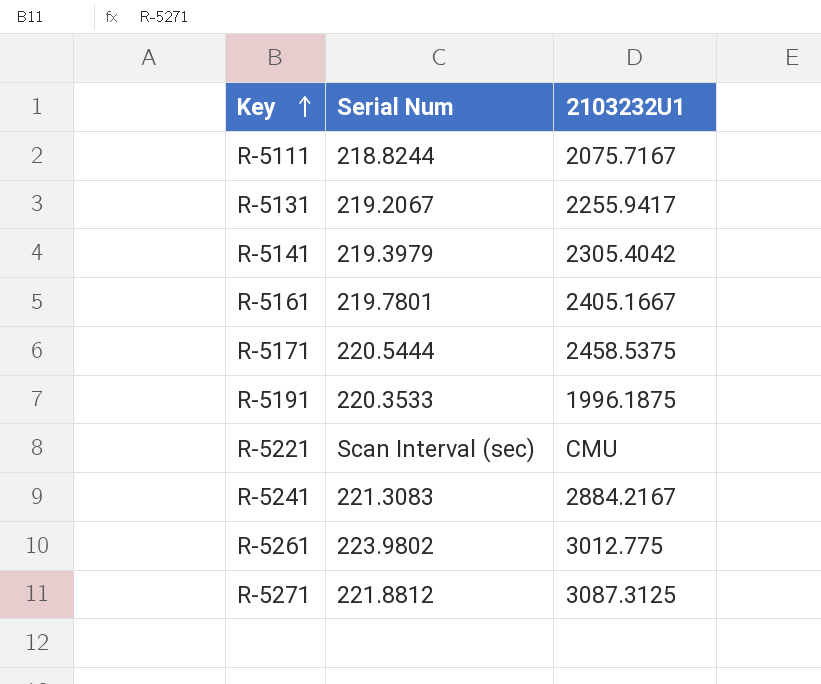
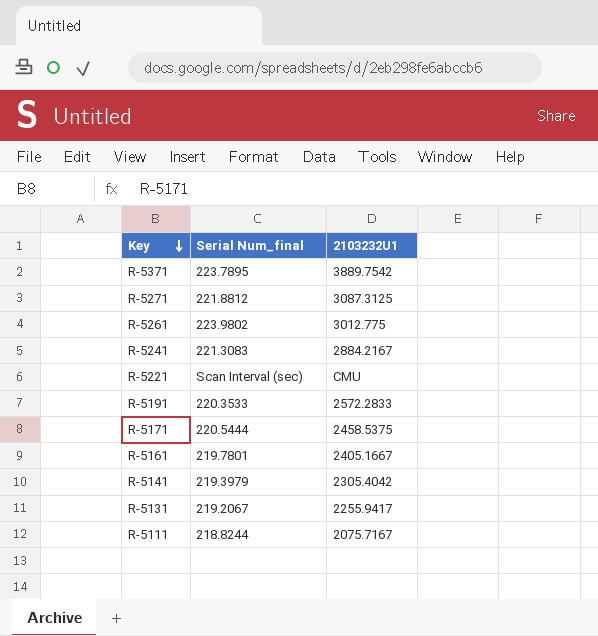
row order: Key ascending -> Key descending
column name: Serial Num -> Serial Num_final
row R-5371: none -> 223.7895 | 3889.7542
R-5191 | 2103232U1: 1996.1875 -> 2572.2833

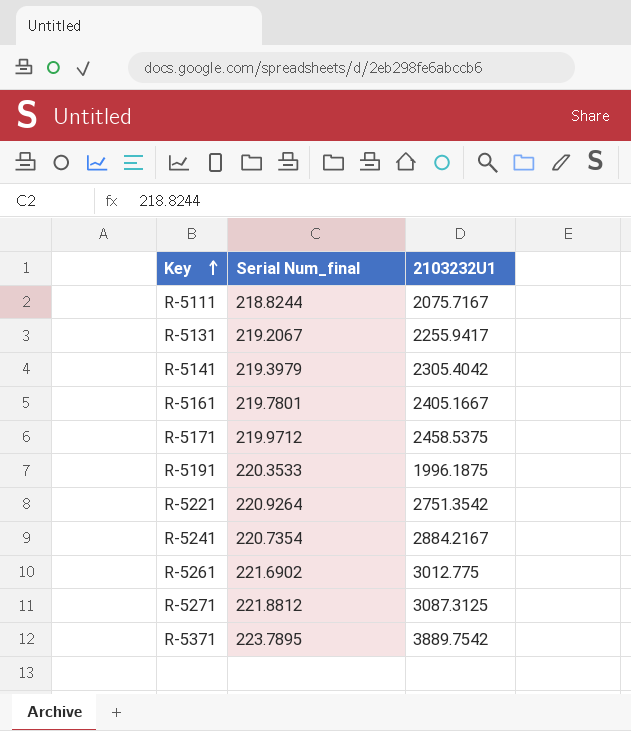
row order: Key descending -> Key ascending
R-5171 | Serial Num_final: 220.5444 -> 219.9712
R-5191 | 2103232U1: 2572.2833 -> 1996.1875
R-5221 | Serial Num_final: Scan Interval (sec) -> 220.9264
R-5221 | 2103232U1: CMU -> 2751.3542
R-5241 | Serial Num_final: 221.3083 -> 220.7354
R-5261 | Serial Num_final: 223.9802 -> 221.6902

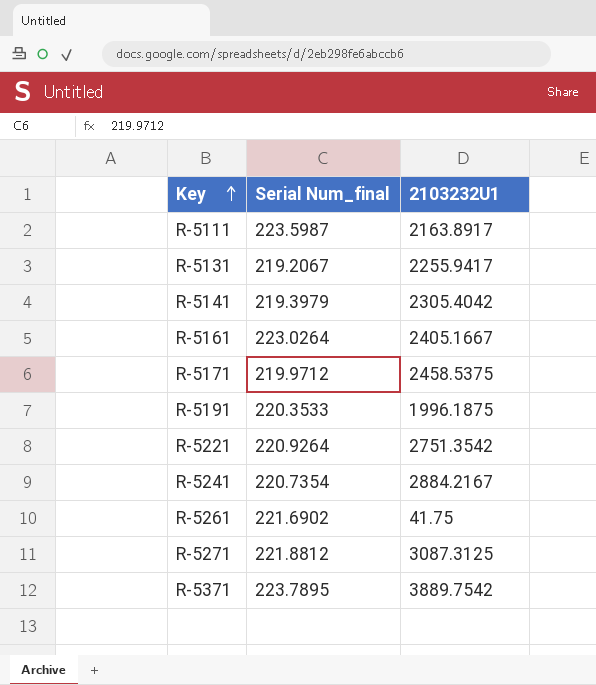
R-5111 | Serial Num_final: 218.8244 -> 223.5987
R-5111 | 2103232U1: 2075.7167 -> 2163.8917
R-5161 | Serial Num_final: 219.7801 -> 223.0264
R-5261 | 2103232U1: 3012.775 -> 41.75

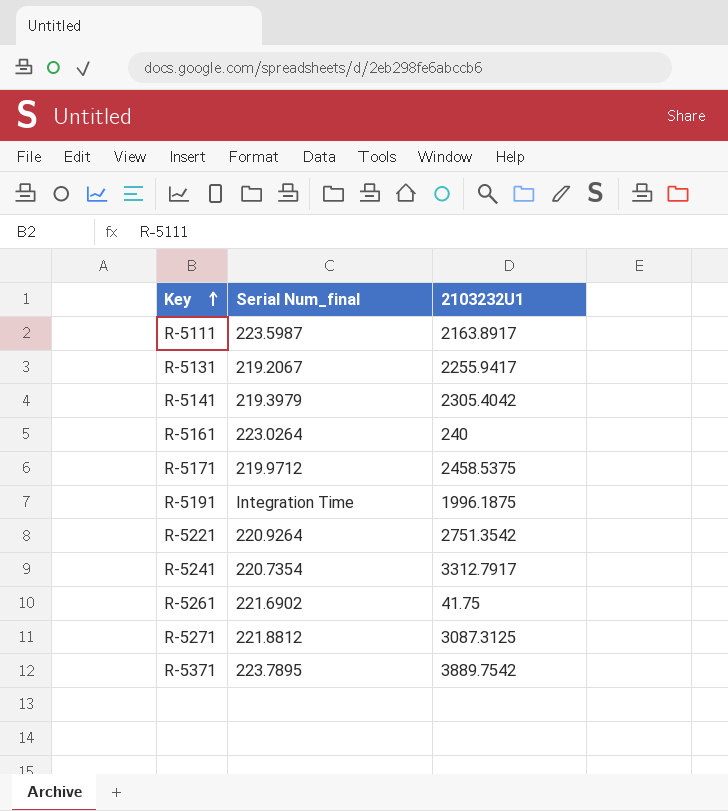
R-5161 | 2103232U1: 2405.1667 -> 240
R-5191 | Serial Num_final: 220.3533 -> Integration Time
R-5241 | 2103232U1: 2884.2167 -> 3312.7917

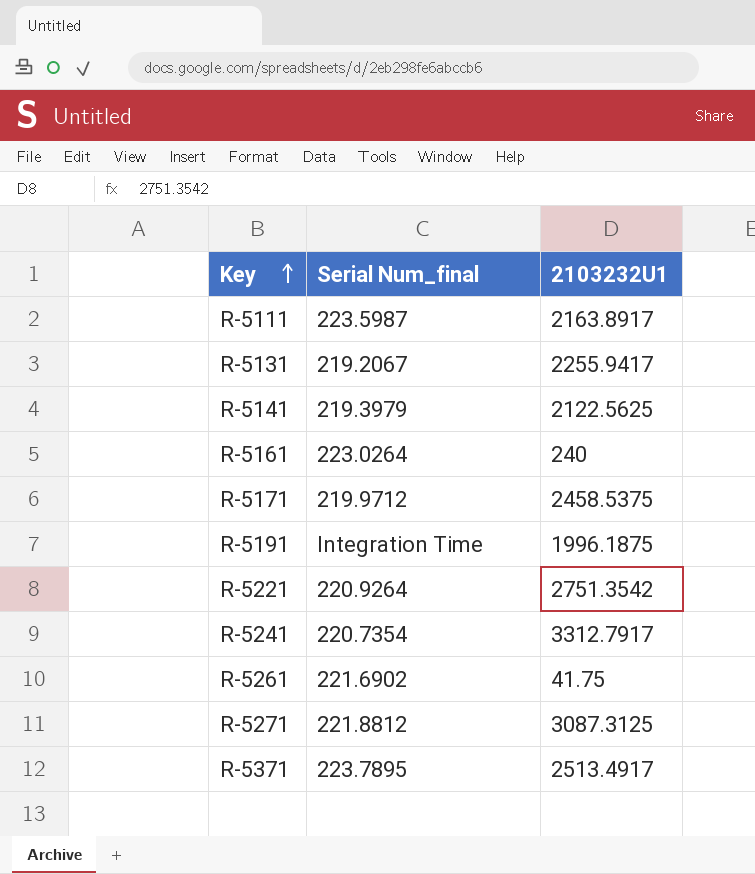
R-5141 | 2103232U1: 2305.4042 -> 2122.5625
R-5371 | 2103232U1: 3889.7542 -> 2513.4917

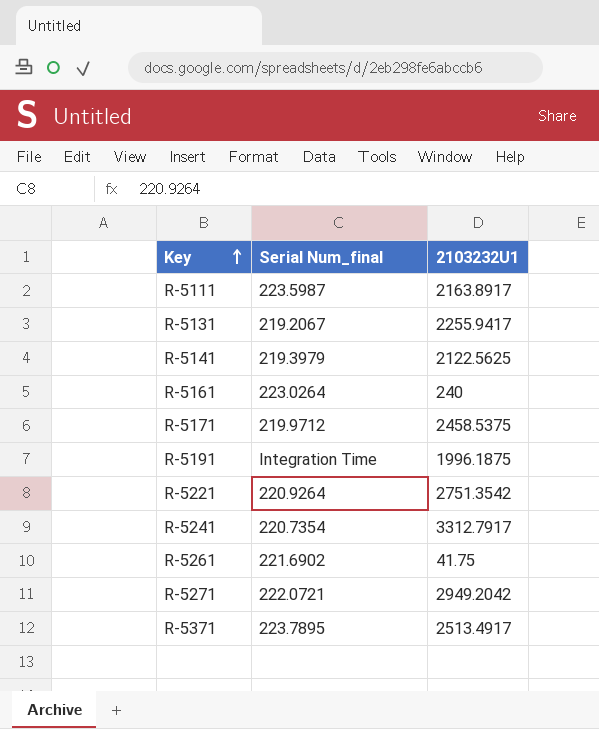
R-5271 | Serial Num_final: 221.8812 -> 222.0721
R-5271 | 2103232U1: 3087.3125 -> 2949.2042

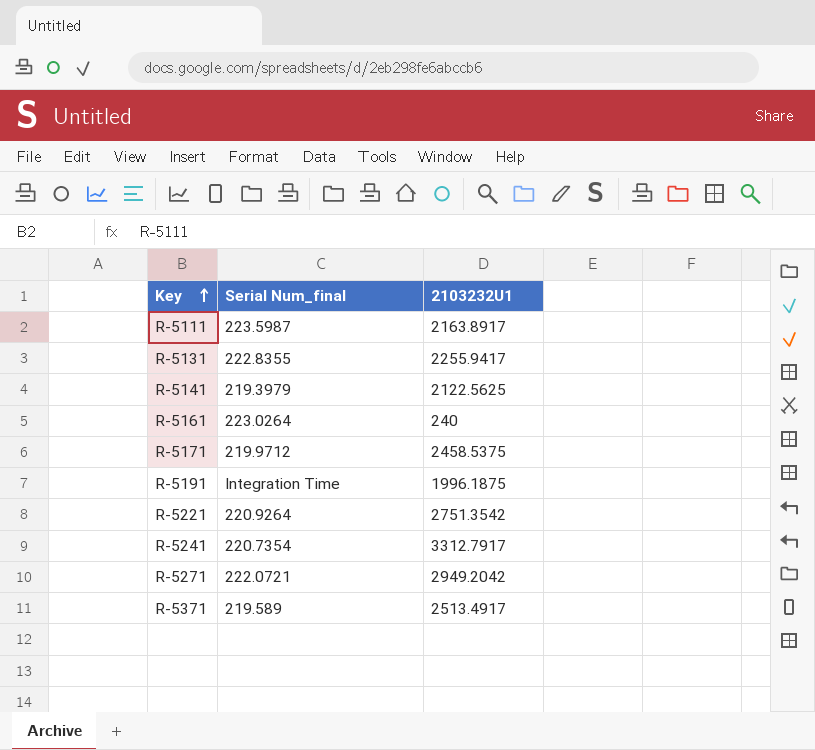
row R-5261: 221.6902 | 41.75 -> none
R-5131 | Serial Num_final: 219.2067 -> 222.8355
R-5371 | Serial Num_final: 223.7895 -> 219.589

